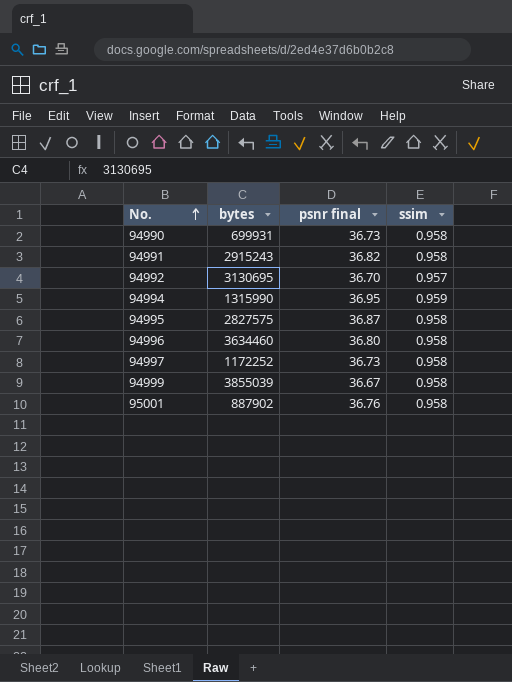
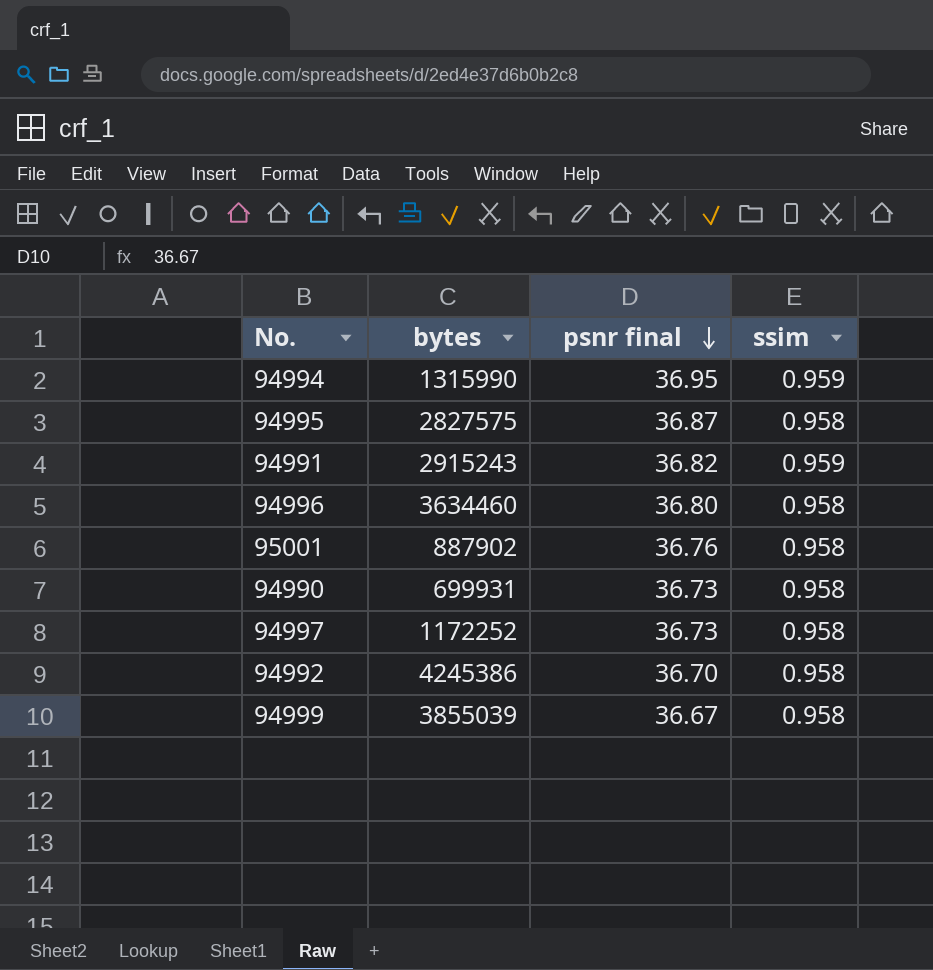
row order: No. ascending -> psnr final descending
94991 | ssim: 0.958 -> 0.959
94992 | bytes: 3130695 -> 4245386
94992 | ssim: 0.957 -> 0.958

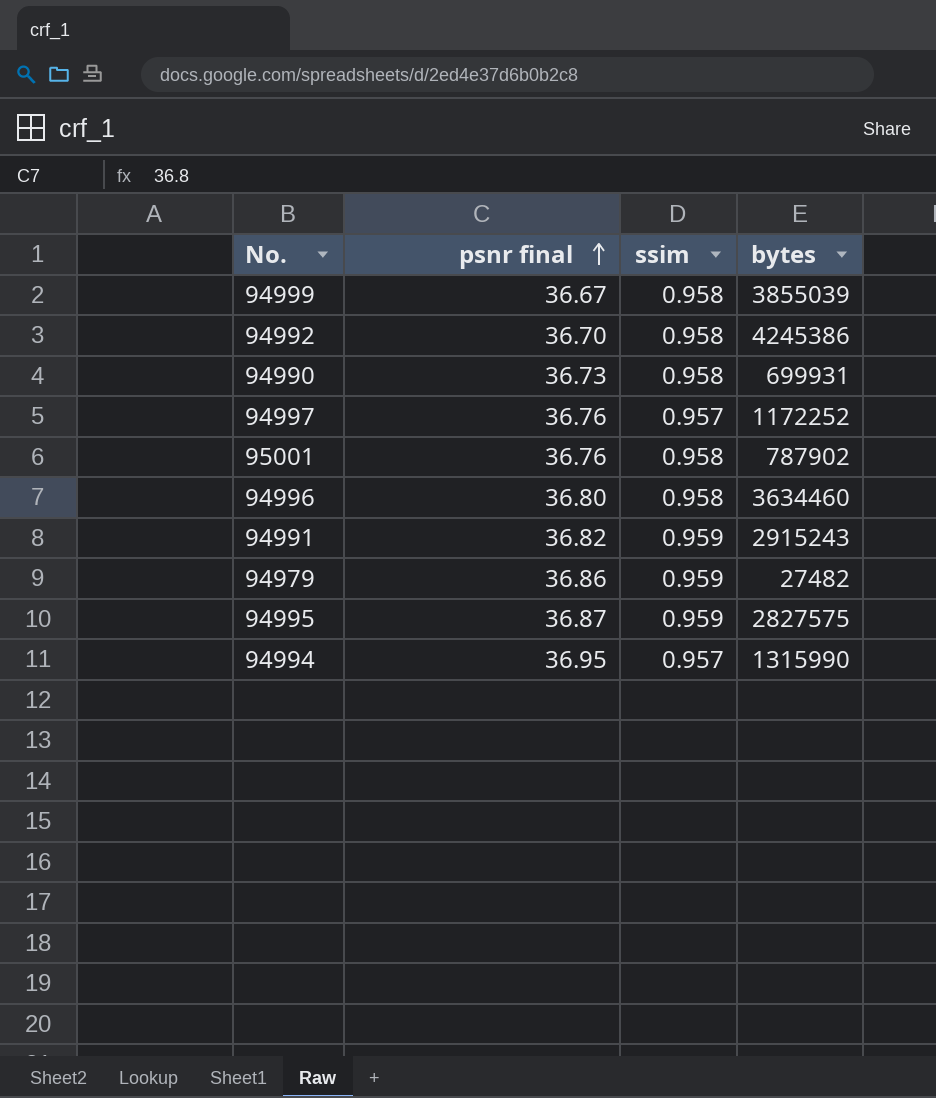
row order: psnr final descending -> psnr final ascending
column bytes | position: 2 -> 4
94997 | psnr final: 36.73 -> 36.76
94997 | ssim: 0.958 -> 0.957
95001 | bytes: 887902 -> 787902
row 94979: none -> 36.86 | 0.959 | 27482
94995 | ssim: 0.958 -> 0.959
94994 | ssim: 0.959 -> 0.957

